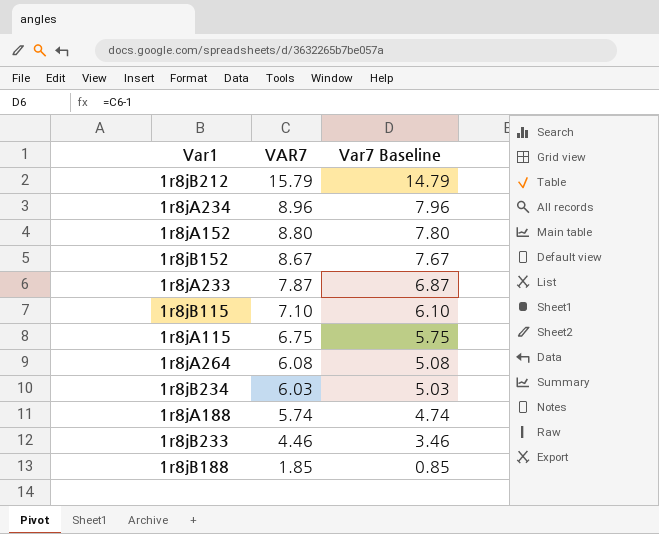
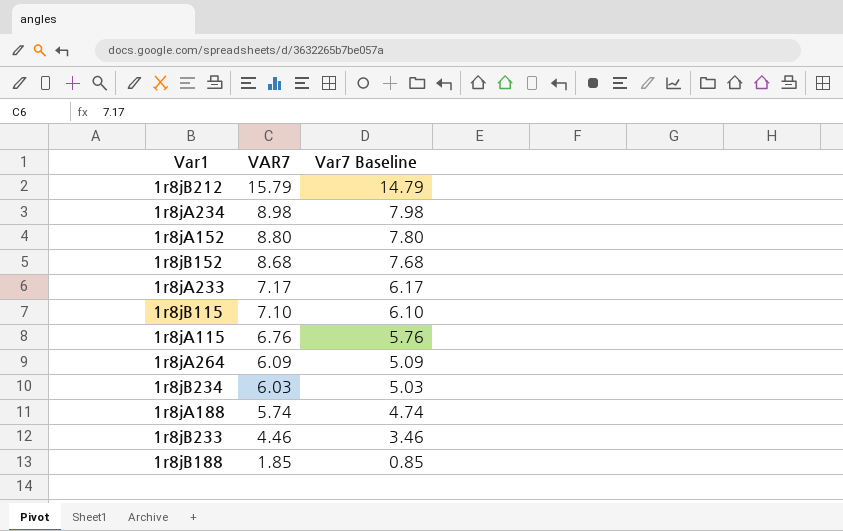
1r8jA234 | VAR7: 8.96 -> 8.98
1r8jA234 | Var7 Baseline: 7.96 -> 7.98
1r8jB152 | VAR7: 8.67 -> 8.68
1r8jB152 | Var7 Baseline: 7.67 -> 7.68
1r8jA233 | VAR7: 7.87 -> 7.17
1r8jA233 | Var7 Baseline: 6.87 -> 6.17
1r8jA115 | VAR7: 6.75 -> 6.76
1r8jA115 | Var7 Baseline: 5.75 -> 5.76
1r8jA264 | VAR7: 6.08 -> 6.09
1r8jA264 | Var7 Baseline: 5.08 -> 5.09

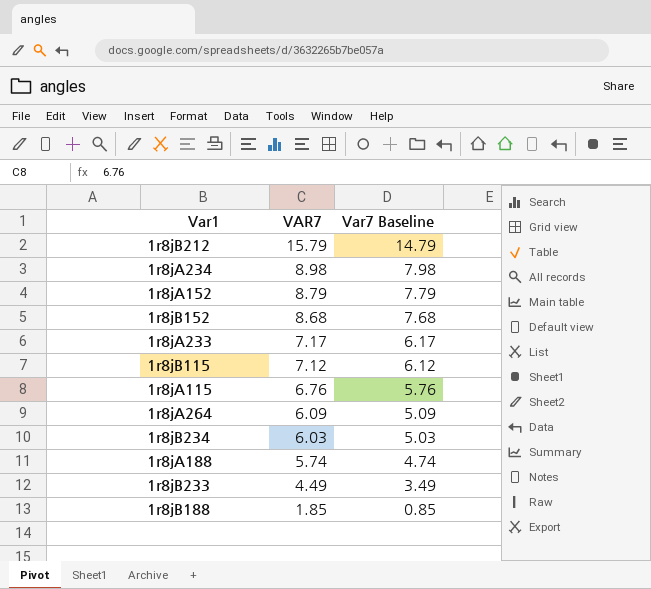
1r8jA152 | VAR7: 8.80 -> 8.79
1r8jA152 | Var7 Baseline: 7.80 -> 7.79
1r8jB115 | VAR7: 7.10 -> 7.12
1r8jB115 | Var7 Baseline: 6.10 -> 6.12
1r8jB233 | VAR7: 4.46 -> 4.49
1r8jB233 | Var7 Baseline: 3.46 -> 3.49

